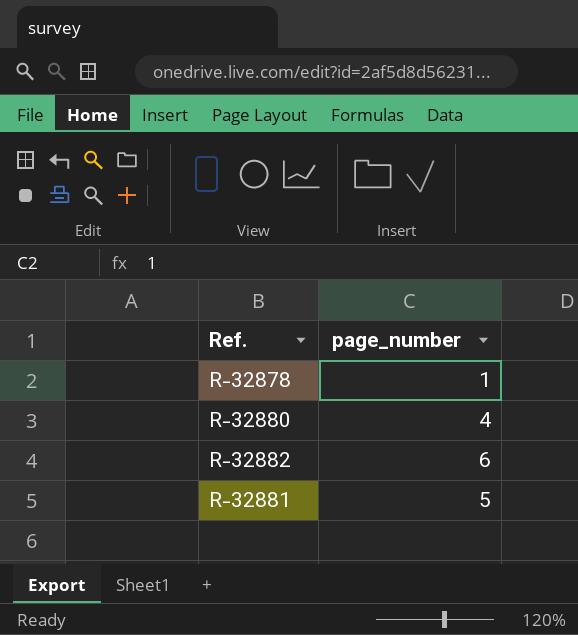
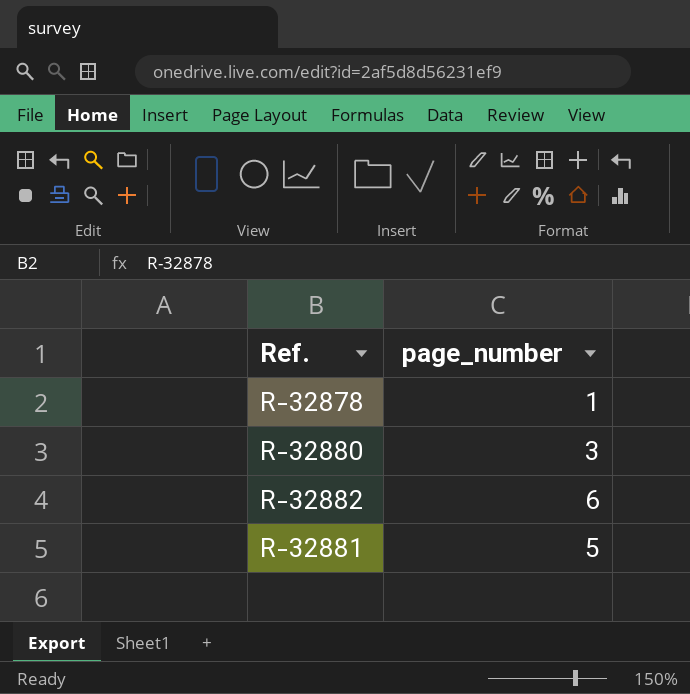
R-32880 | page_number: 4 -> 3

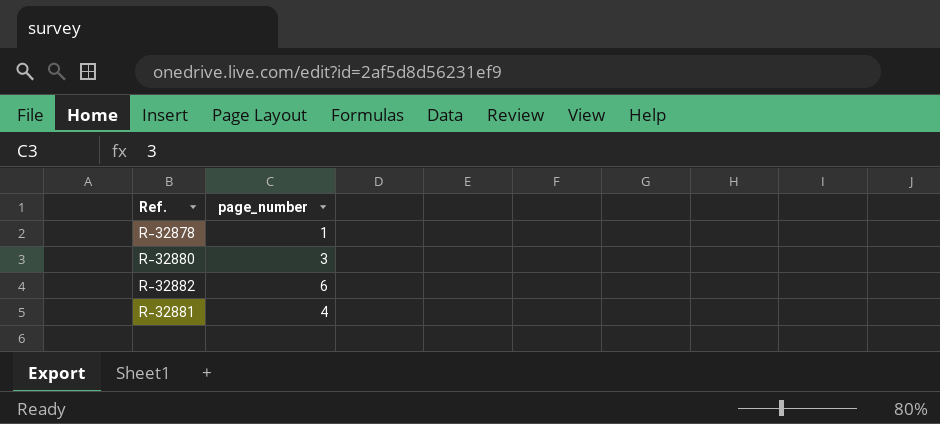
R-32881 | page_number: 5 -> 4

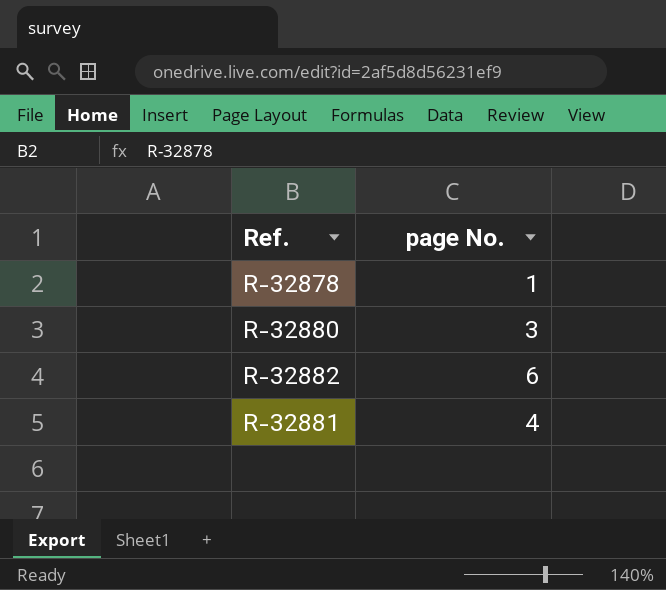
column name: page_number -> page No.

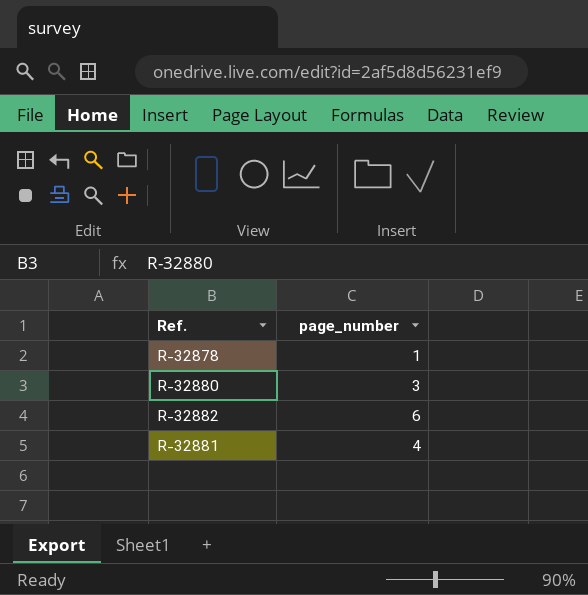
column name: page No. -> page_number

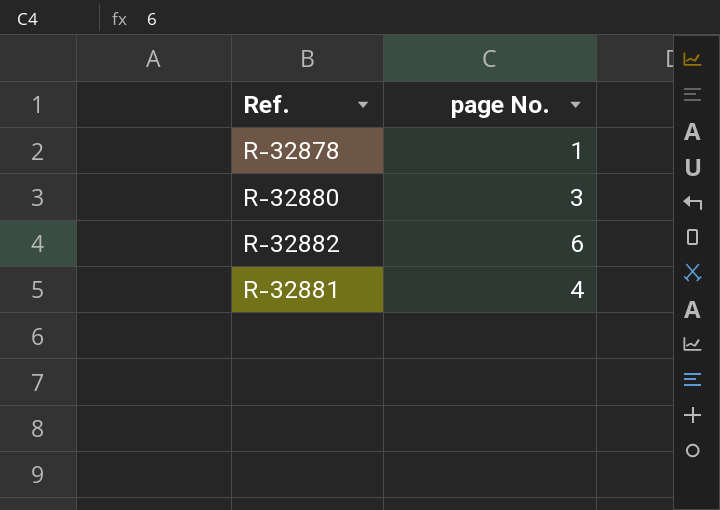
column name: page_number -> page No.

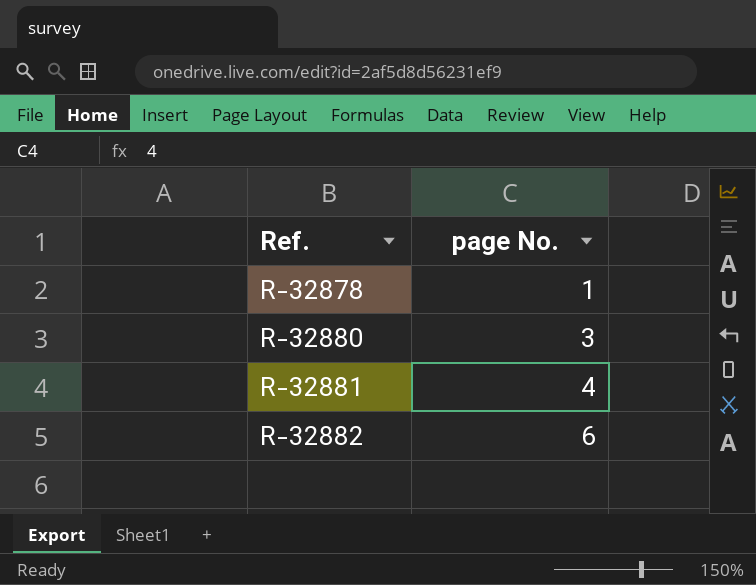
row order: none -> Ref. ascending

